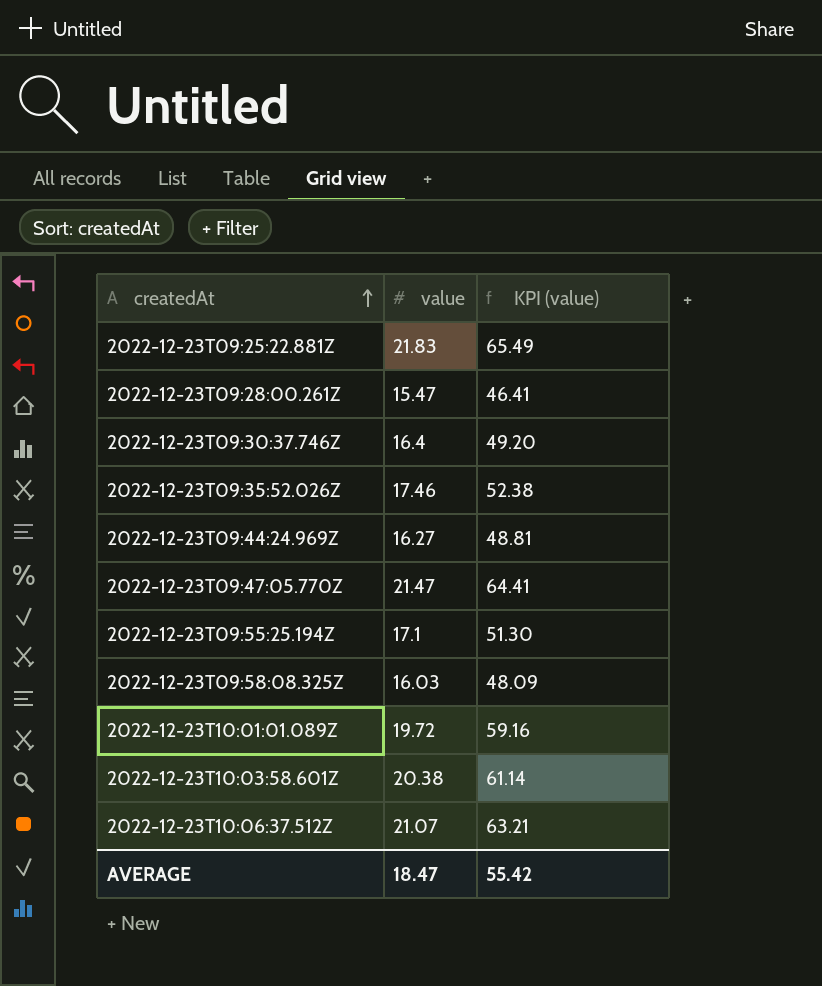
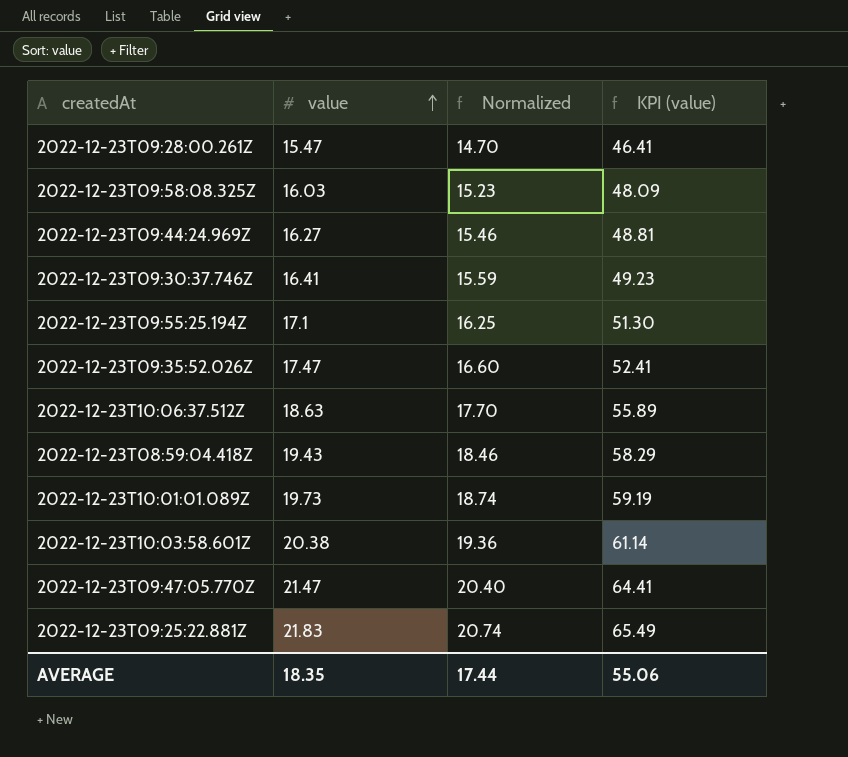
row order: createdAt ascending -> value ascending
column Normalized | formula: none -> [value] * 0.95
2022-12-23T09:30:37.746Z | value: 16.4 -> 16.41
2022-12-23T09:30:37.746Z | KPI (value): 49.20 -> 49.23
2022-12-23T09:35:52.026Z | value: 17.46 -> 17.47
2022-12-23T09:35:52.026Z | KPI (value): 52.38 -> 52.41
2022-12-23T10:06:37.512Z | value: 21.07 -> 18.63
2022-12-23T10:06:37.512Z | KPI (value): 63.21 -> 55.89
row 2022-12-23T08:59:04.418Z: none -> 19.43 | 18.46 | 58.29
2022-12-23T10:01:01.089Z | value: 19.72 -> 19.73
2022-12-23T10:01:01.089Z | KPI (value): 59.16 -> 59.19
AVERAGE | value: 18.47 -> 18.35
AVERAGE | KPI (value): 55.42 -> 55.06

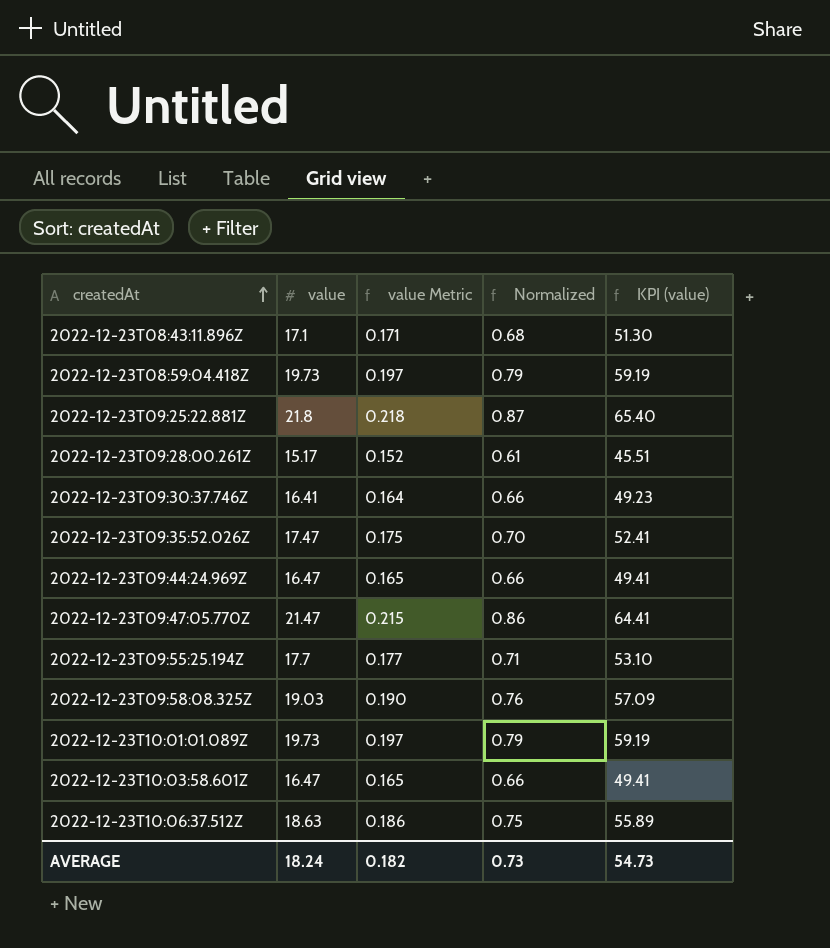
row order: value ascending -> createdAt ascending
column value Metric | formula: none -> [value] * 0.01
column Normalized | formula: [value] * 0.95 -> [value] * 0.04
row 2022-12-23T08:43:11.896Z: none -> 17.1 | 0.171 | 0.68 | 51.30
2022-12-23T08:59:04.418Z | value: 19.43 -> 19.73
2022-12-23T08:59:04.418Z | KPI (value): 58.29 -> 59.19
2022-12-23T09:25:22.881Z | value: 21.83 -> 21.8
2022-12-23T09:25:22.881Z | KPI (value): 65.49 -> 65.40
2022-12-23T09:28:00.261Z | value: 15.47 -> 15.17
2022-12-23T09:28:00.261Z | KPI (value): 46.41 -> 45.51
2022-12-23T09:44:24.969Z | value: 16.27 -> 16.47
2022-12-23T09:44:24.969Z | KPI (value): 48.81 -> 49.41
2022-12-23T09:55:25.194Z | value: 17.1 -> 17.7
2022-12-23T09:55:25.194Z | KPI (value): 51.30 -> 53.10
2022-12-23T09:58:08.325Z | value: 16.03 -> 19.03
2022-12-23T09:58:08.325Z | KPI (value): 48.09 -> 57.09
2022-12-23T10:03:58.601Z | value: 20.38 -> 16.47
2022-12-23T10:03:58.601Z | KPI (value): 61.14 -> 49.41
AVERAGE | value: 18.35 -> 18.24
AVERAGE | Normalized: 17.44 -> 0.73
AVERAGE | KPI (value): 55.06 -> 54.73

